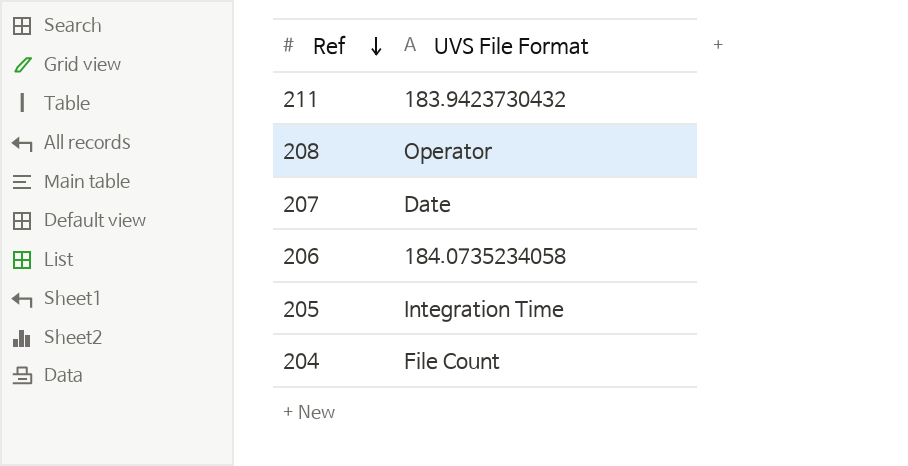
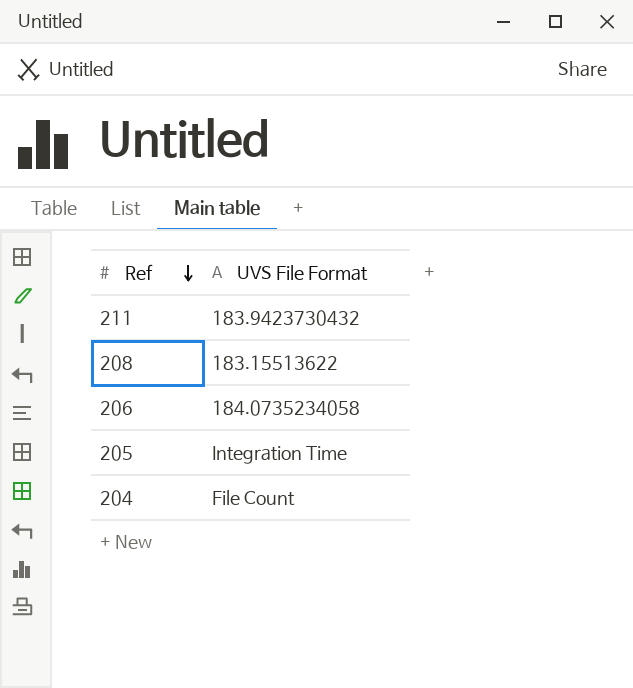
row 207: Date -> none
208 | UVS File Format: Operator -> 183.15513622

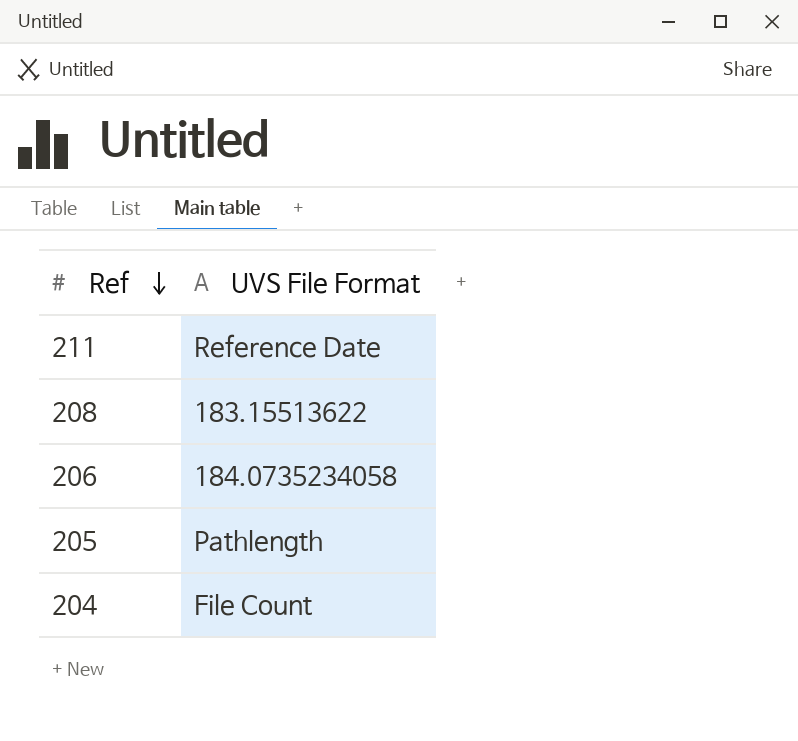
211 | UVS File Format: 183.9423730432 -> Reference Date
205 | UVS File Format: Integration Time -> Pathlength

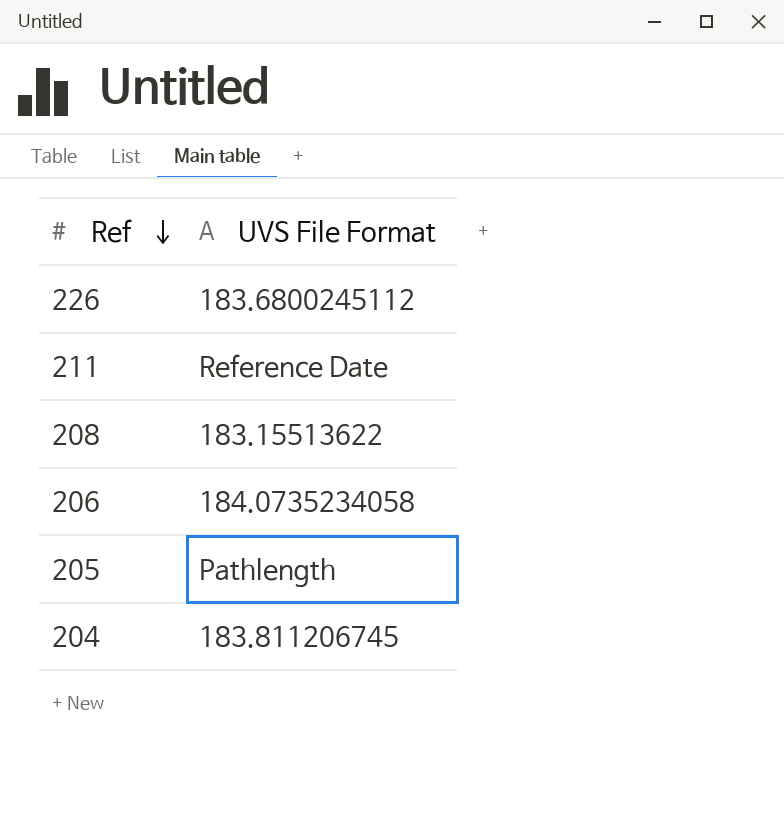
row 226: none -> 183.6800245112
204 | UVS File Format: File Count -> 183.811206745

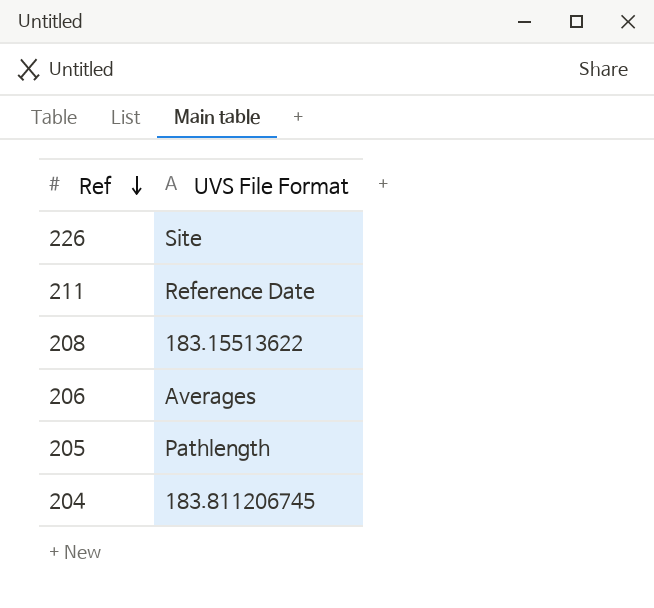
226 | UVS File Format: 183.6800245112 -> Site
206 | UVS File Format: 184.0735234058 -> Averages

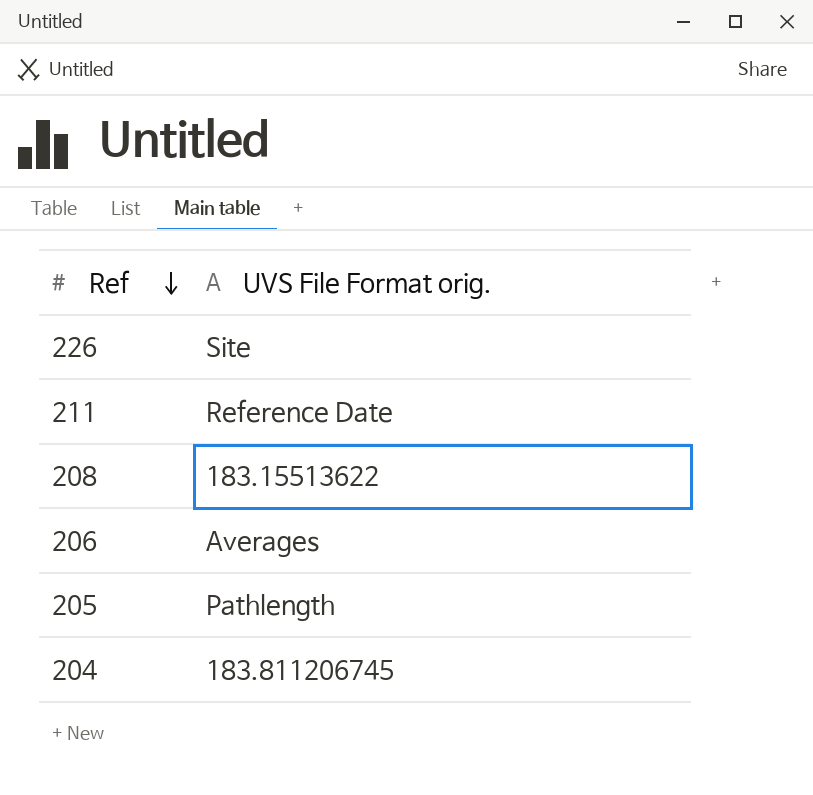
column name: UVS File Format -> UVS File Format orig.

